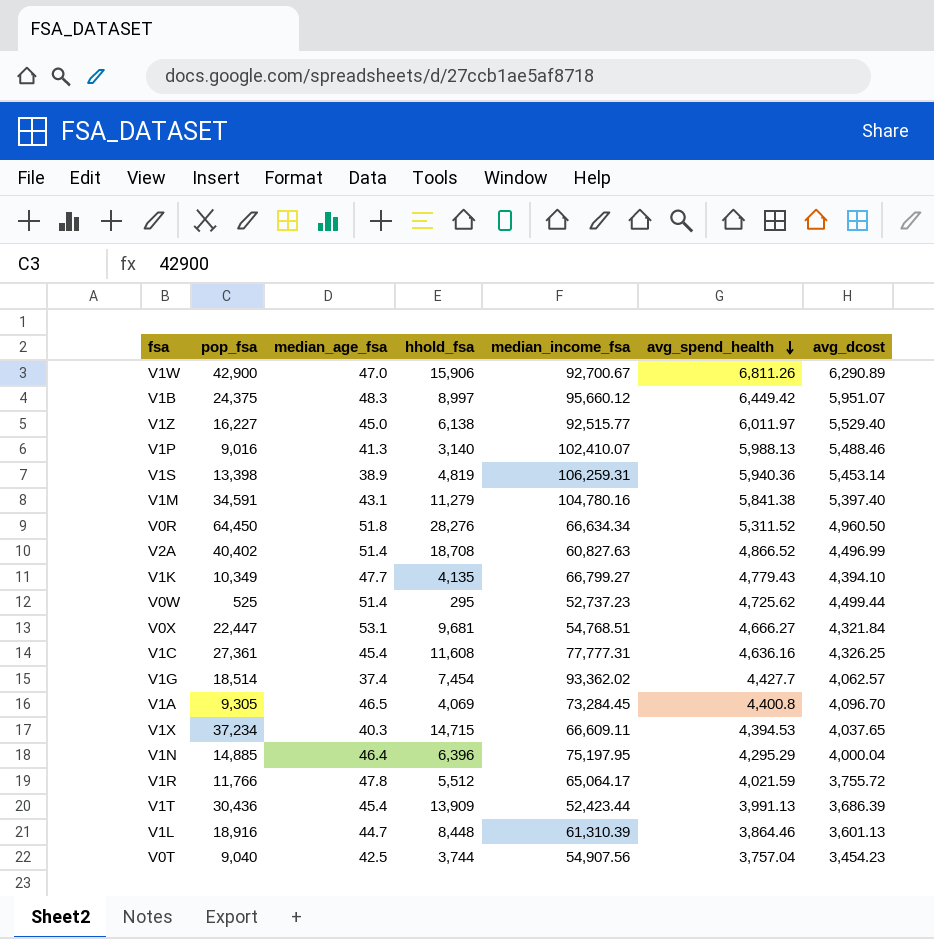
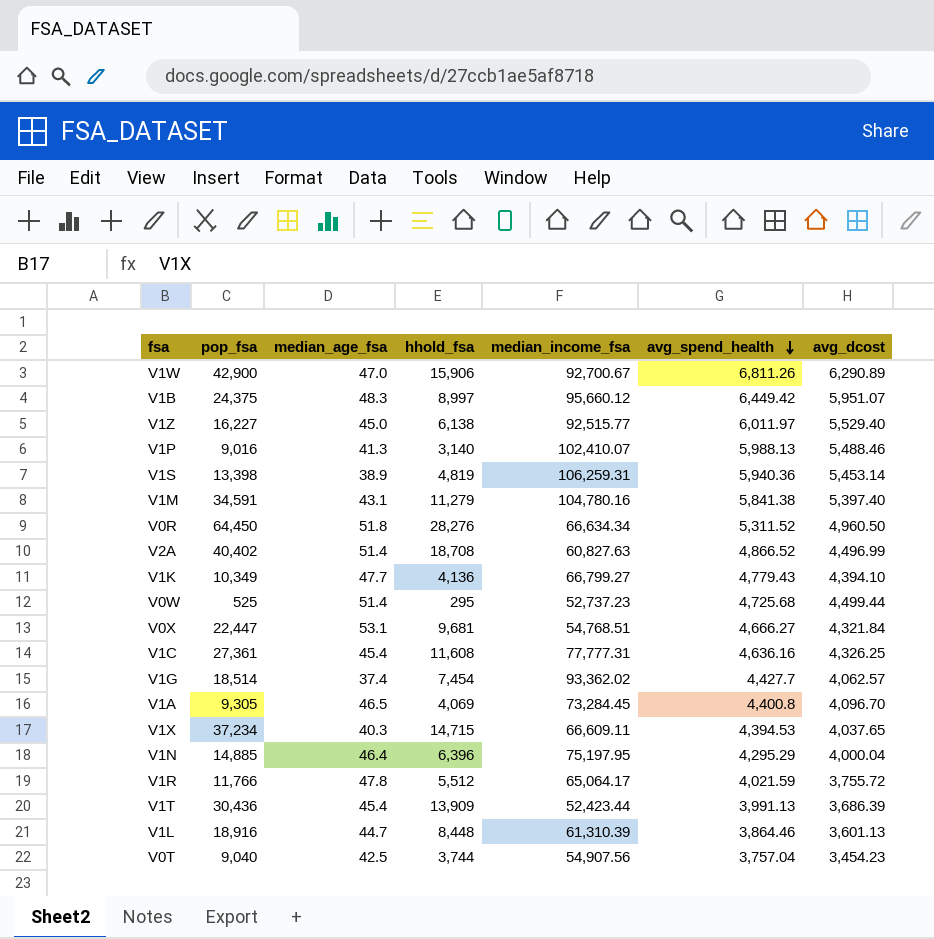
V1K | hhold_fsa: 4,135 -> 4,136
V0W | avg_spend_health: 4,725.62 -> 4,725.68

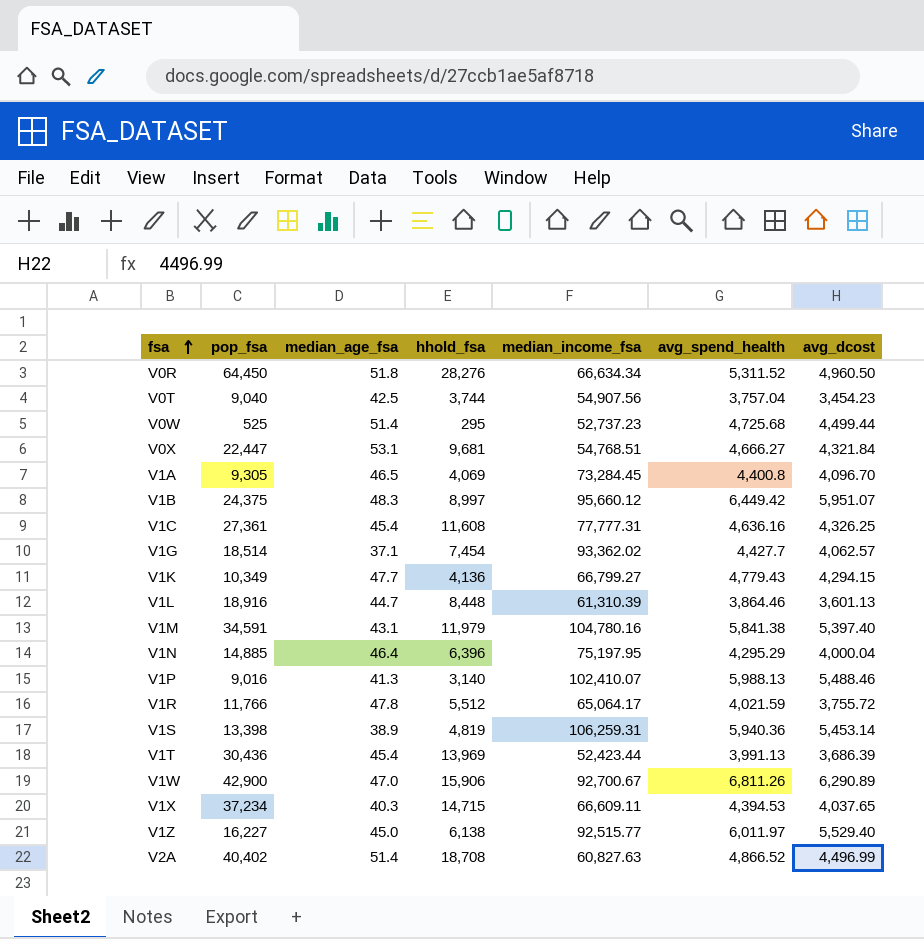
row order: avg_spend_health descending -> fsa ascending
V1G | median_age_fsa: 37.4 -> 37.1
V1K | avg_dcost: 4,394.10 -> 4,294.15
V1M | hhold_fsa: 11,279 -> 11,979
V1T | hhold_fsa: 13,909 -> 13,969

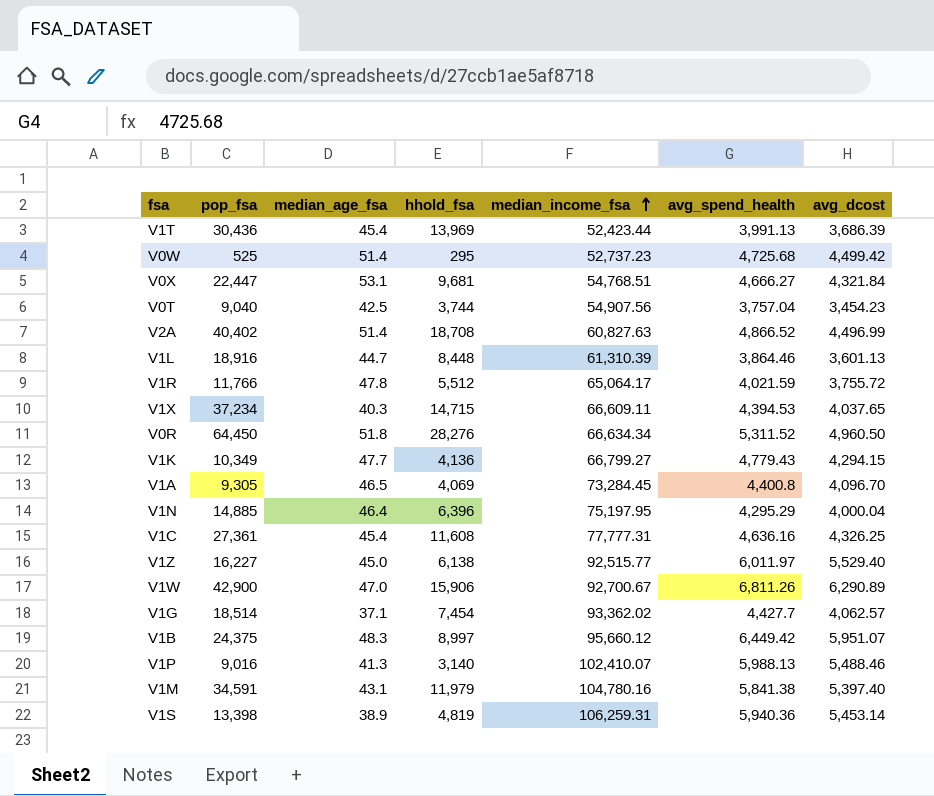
row order: fsa ascending -> median_income_fsa ascending
V0W | avg_dcost: 4,499.44 -> 4,499.42

